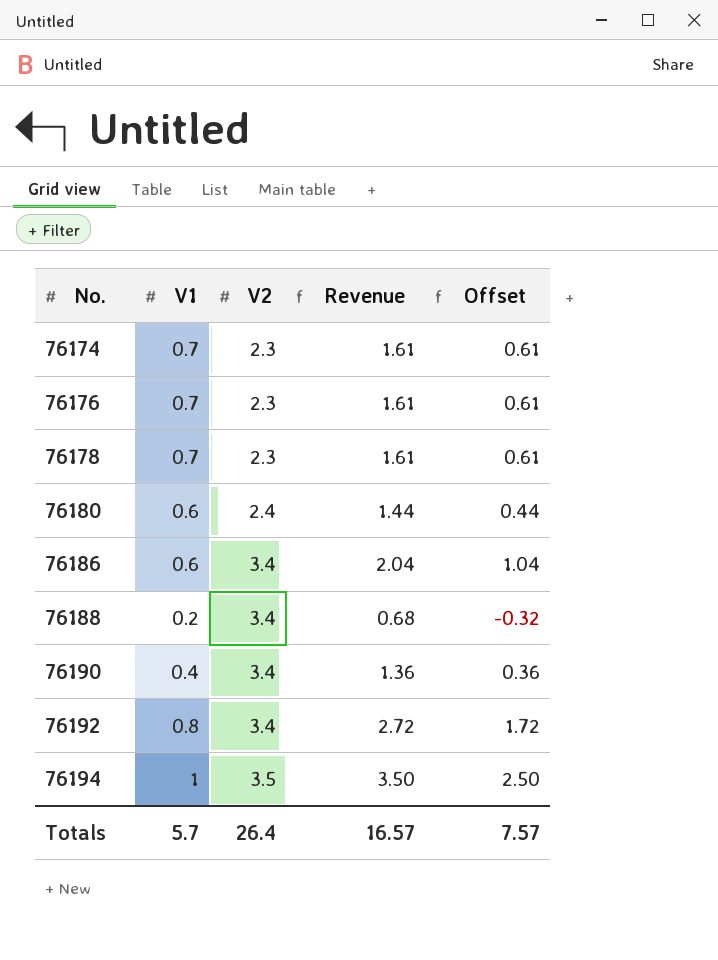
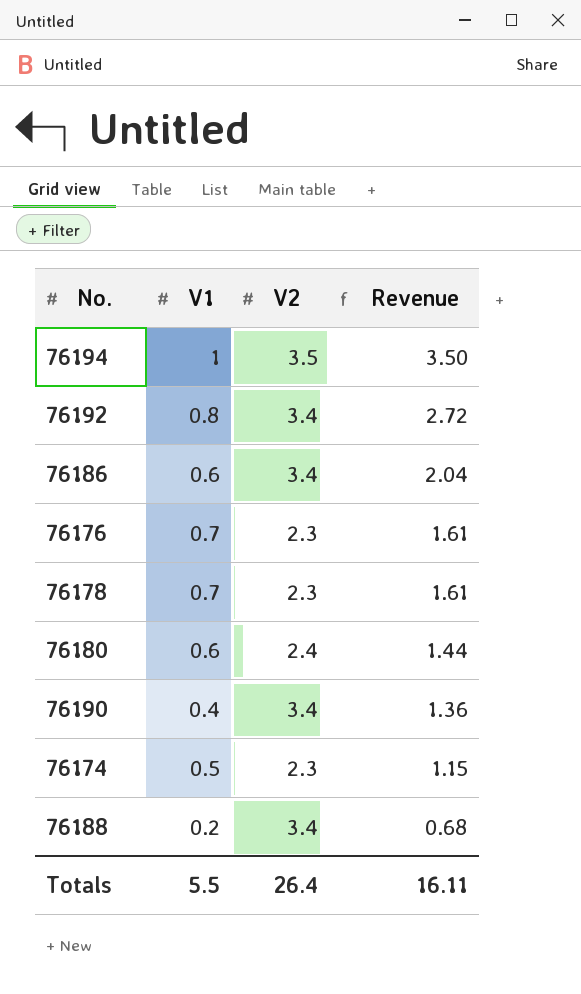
row order: No. ascending -> Revenue descending
column Offset | formula: [Revenue] - 1 -> none
76174 | V1: 0.7 -> 0.5
76174 | Revenue: 1.61 -> 1.15
Totals | V1: 5.7 -> 5.5
Totals | Revenue: 16.57 -> 16.11

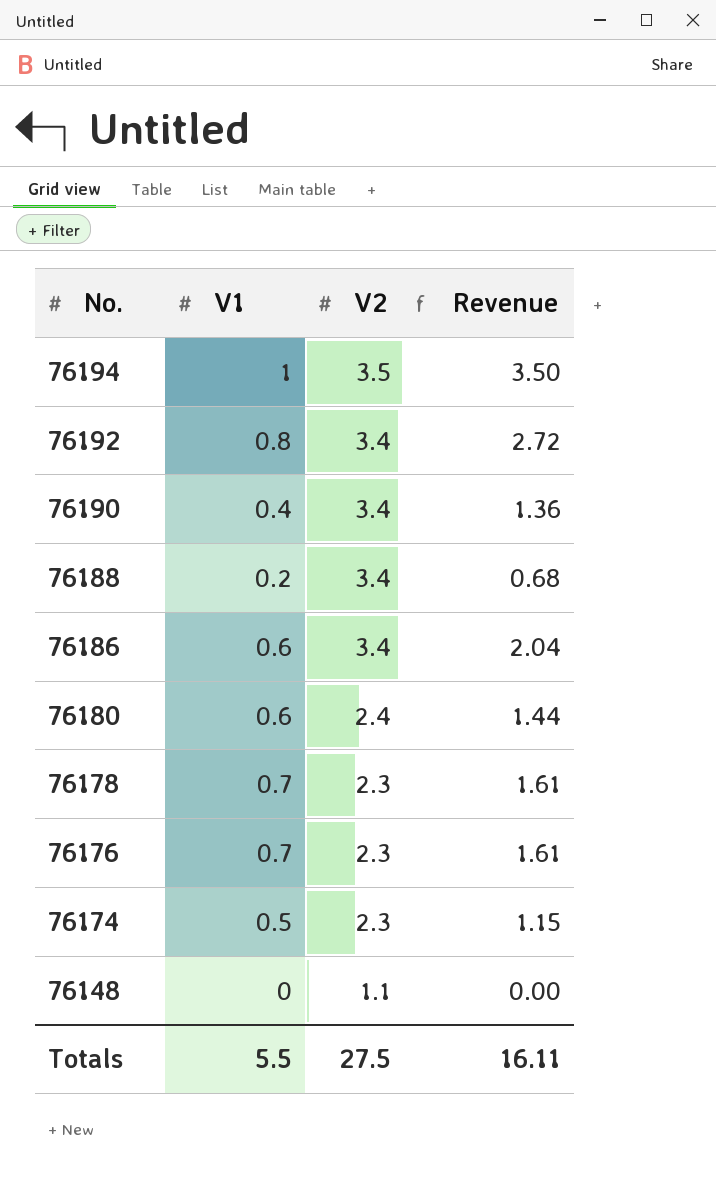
row order: Revenue descending -> No. descending
row 76148: none -> 0 | 1.1 | 0.00
Totals | V2: 26.4 -> 27.5

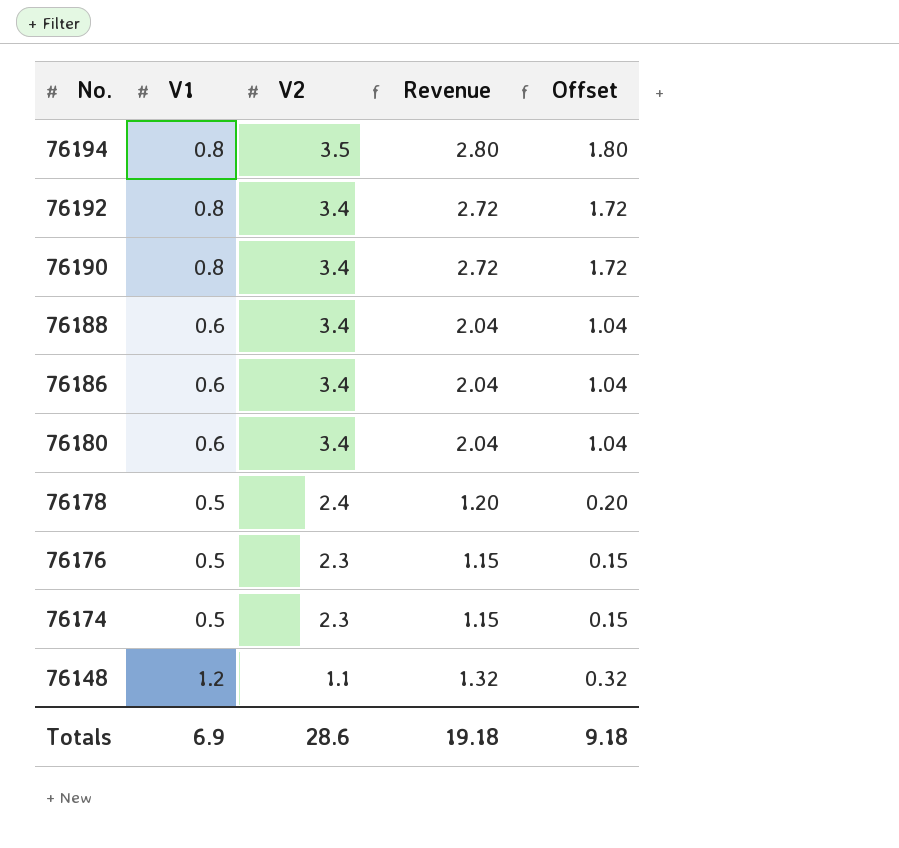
column Offset | formula: none -> [Revenue] - 1
76194 | V1: 1 -> 0.8
76194 | Revenue: 3.50 -> 2.80
76190 | V1: 0.4 -> 0.8
76190 | Revenue: 1.36 -> 2.72
76188 | V1: 0.2 -> 0.6
76188 | Revenue: 0.68 -> 2.04
76180 | V2: 2.4 -> 3.4
76180 | Revenue: 1.44 -> 2.04
76178 | V1: 0.7 -> 0.5
76178 | V2: 2.3 -> 2.4
76178 | Revenue: 1.61 -> 1.20
76176 | V1: 0.7 -> 0.5
76176 | Revenue: 1.61 -> 1.15
76148 | V1: 0 -> 1.2
76148 | Revenue: 0.00 -> 1.32
Totals | V1: 5.5 -> 6.9
Totals | V2: 27.5 -> 28.6
Totals | Revenue: 16.11 -> 19.18

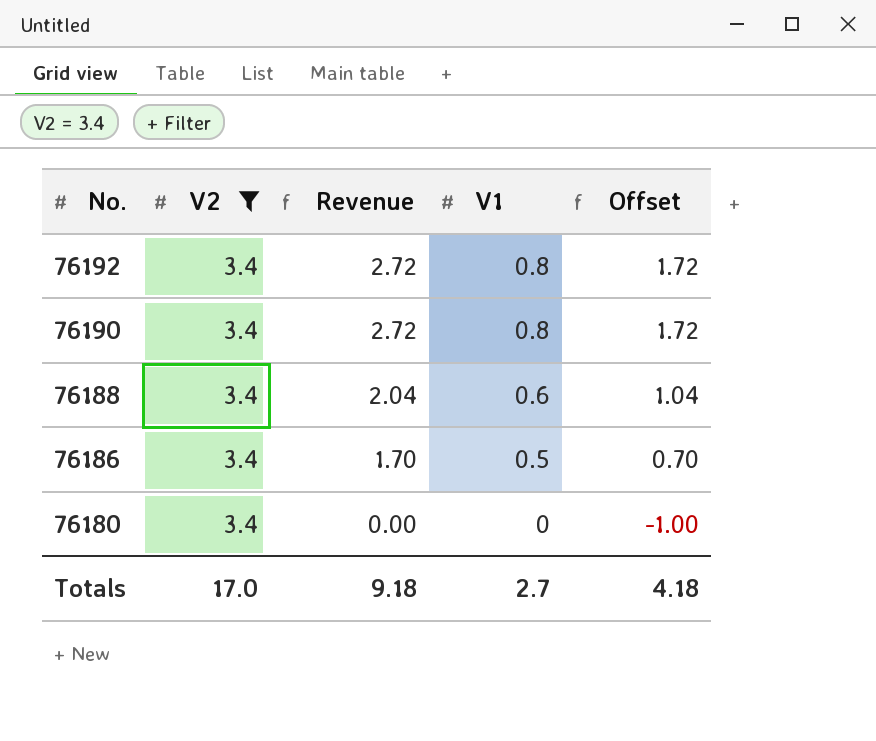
filter: none -> V2 = 3.4
column V1 | position: 2 -> 4
76186 | Revenue: 2.04 -> 1.70
76186 | V1: 0.6 -> 0.5
76186 | Offset: 1.04 -> 0.70
76180 | Revenue: 2.04 -> 0.00
76180 | V1: 0.6 -> 0
76180 | Offset: 1.04 -> -1.00
Totals | V2: 28.6 -> 17.0
Totals | Revenue: 19.18 -> 9.18
Totals | V1: 6.9 -> 2.7
Totals | Offset: 9.18 -> 4.18

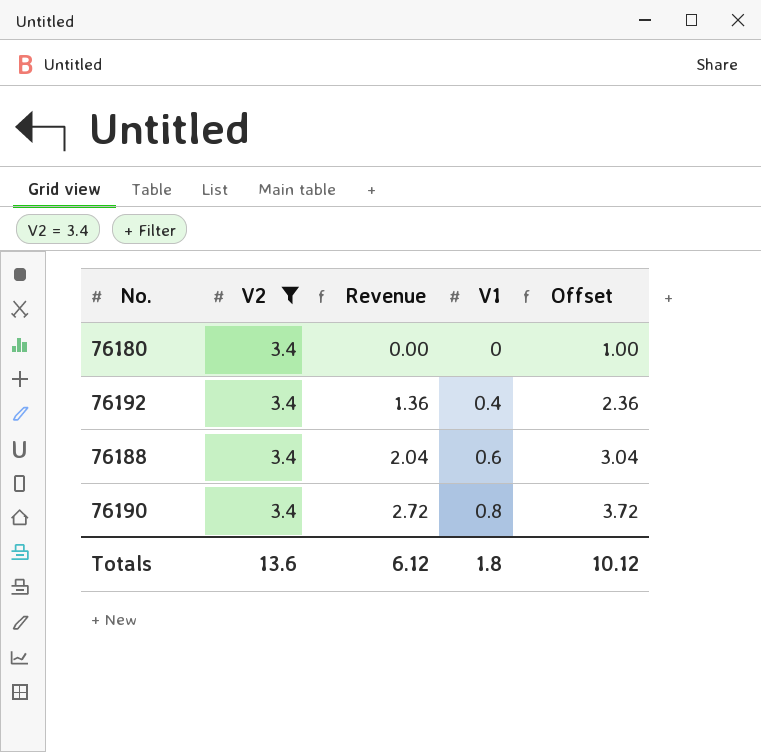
row order: No. descending -> Revenue ascending
column Offset | formula: [Revenue] - 1 -> [Revenue] + 1
row 76186: 3.4 | 1.70 | 0.5 | 0.70 -> none
76192 | Revenue: 2.72 -> 1.36
76192 | V1: 0.8 -> 0.4
Totals | V2: 17.0 -> 13.6
Totals | Revenue: 9.18 -> 6.12
Totals | V1: 2.7 -> 1.8
Totals | Offset: 4.18 -> 10.12

